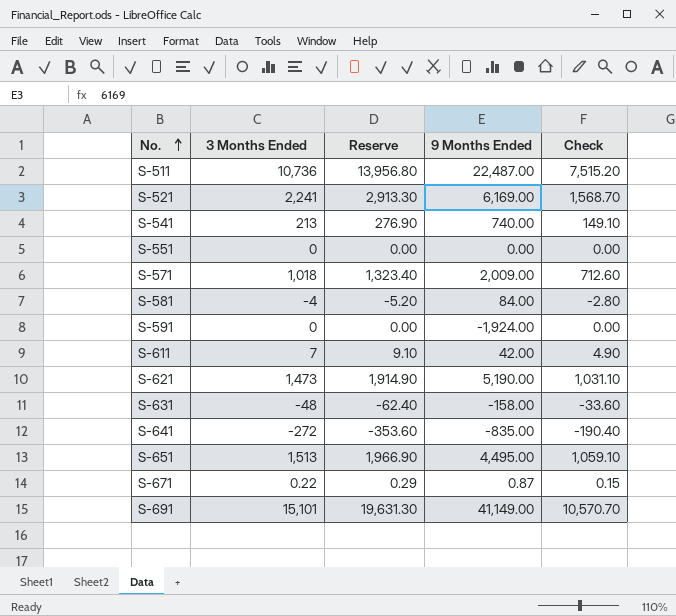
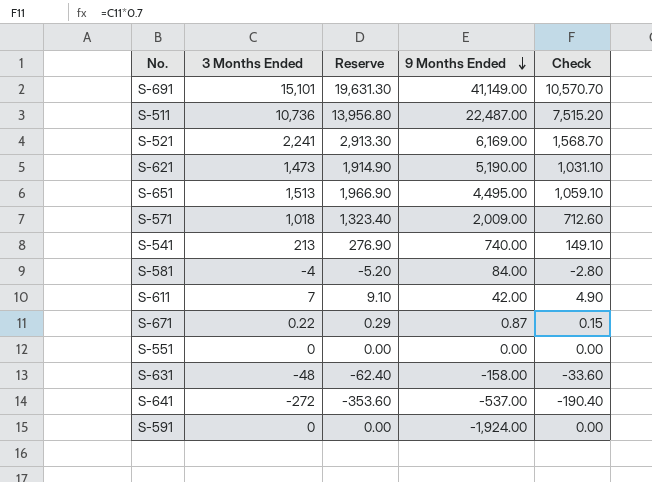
row order: No. ascending -> 9 Months Ended descending
S-641 | 9 Months Ended: -835.00 -> -537.00

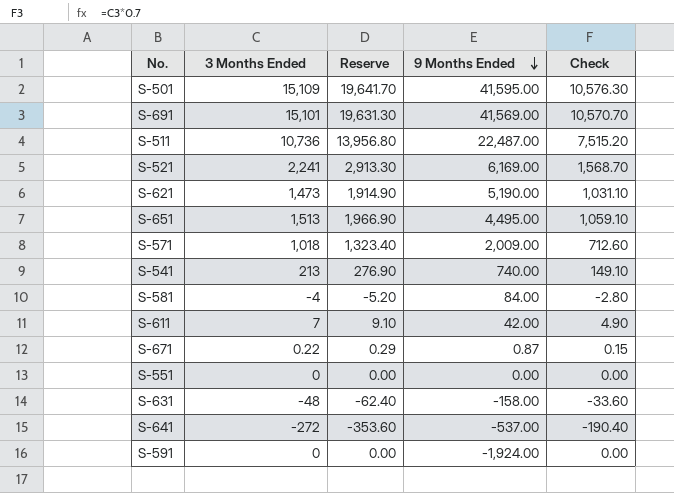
row S-501: none -> 15,109 | 19,641.70 | 41,595.00 | 10,576.30
S-691 | 9 Months Ended: 41,149.00 -> 41,569.00

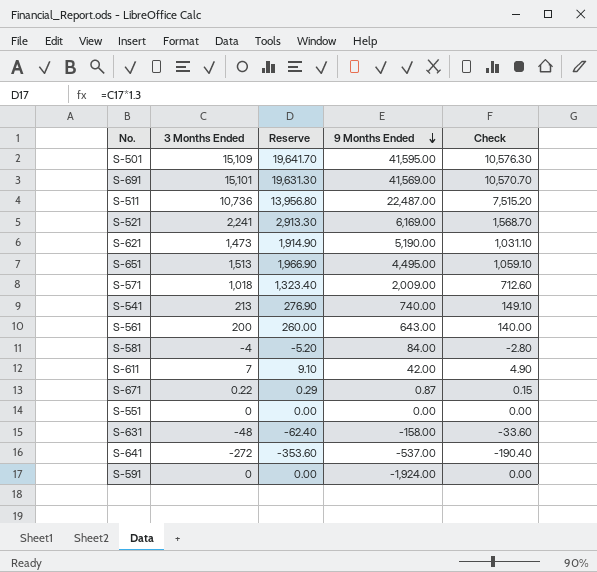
row S-561: none -> 200 | 260.00 | 643.00 | 140.00

